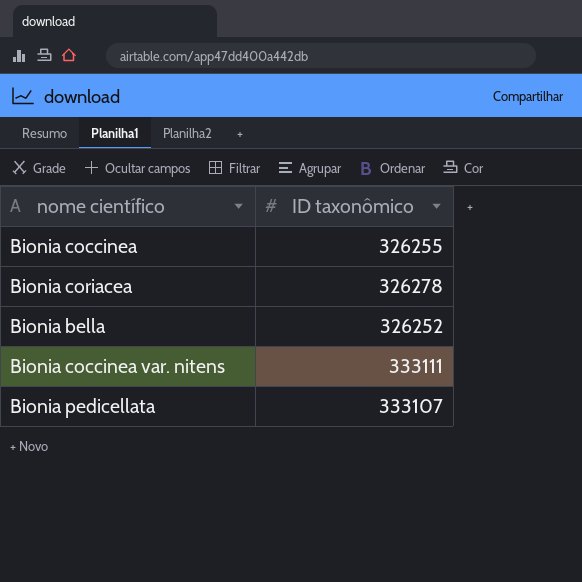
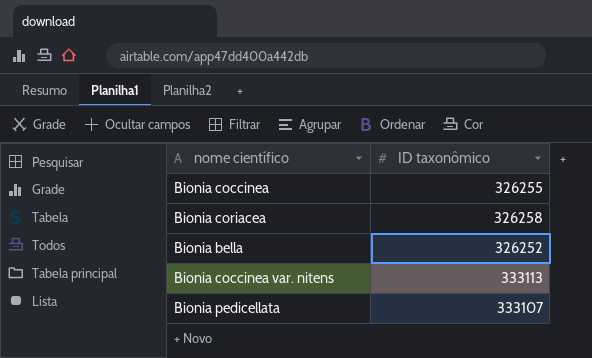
Bionia coriacea | ID taxonômico: 326278 -> 326258
Bionia coccinea var. nitens | ID taxonômico: 333111 -> 333113

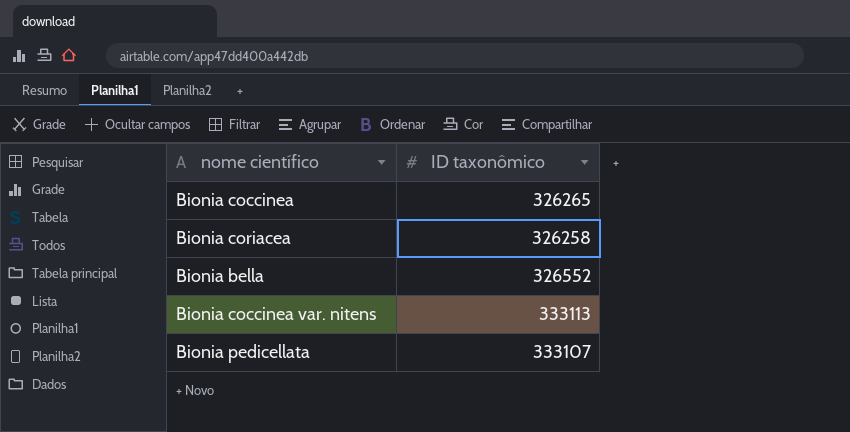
Bionia coccinea | ID taxonômico: 326255 -> 326265
Bionia bella | ID taxonômico: 326252 -> 326552

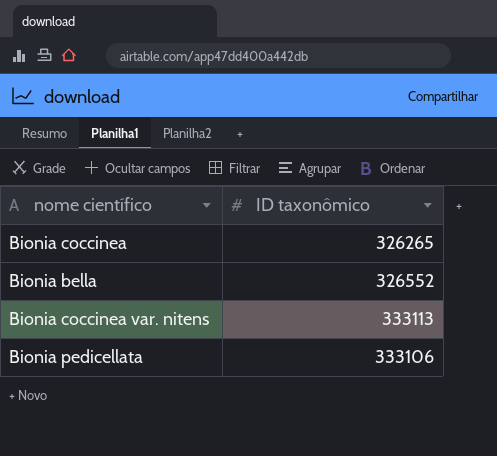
row Bionia coriacea: 326258 -> none
Bionia pedicellata | ID taxonômico: 333107 -> 333106

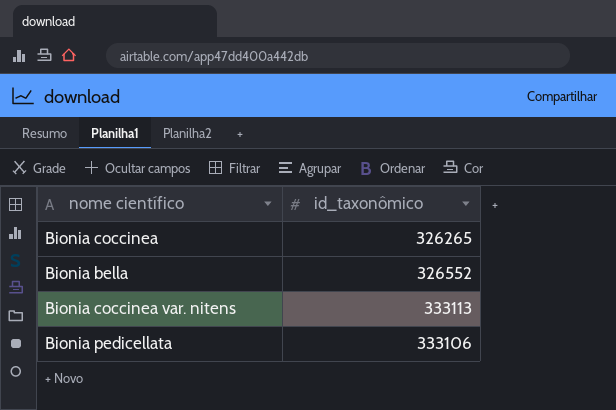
column name: ID taxonômico -> id_taxonômico

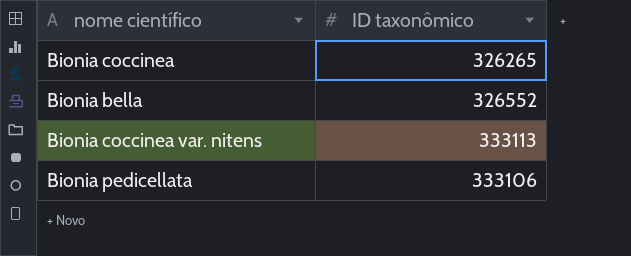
column name: id_taxonômico -> ID taxonômico

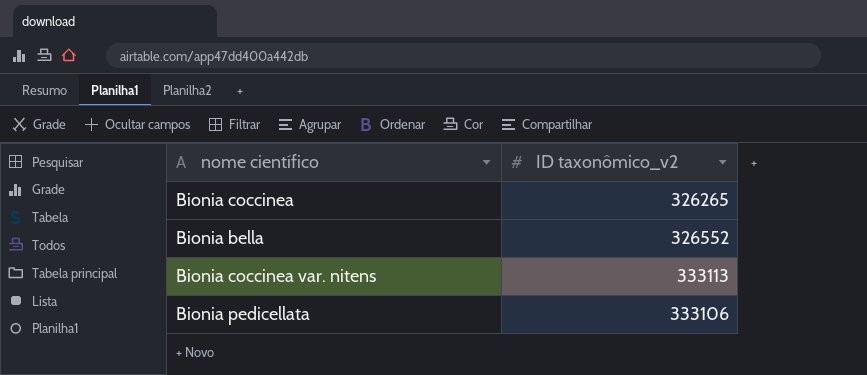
column name: ID taxonômico -> ID taxonômico_v2

